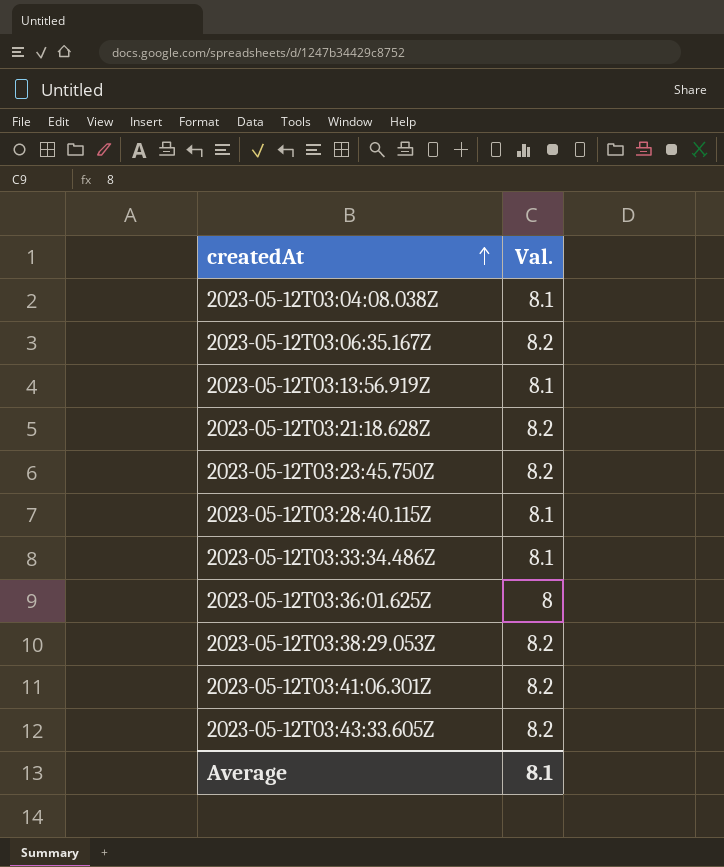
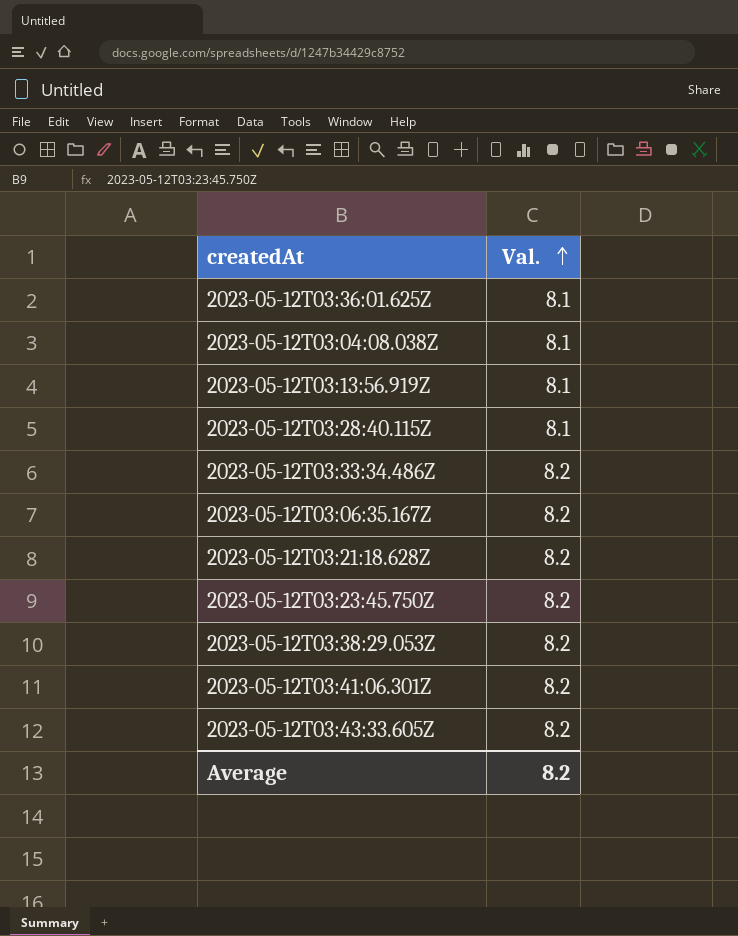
row order: createdAt ascending -> Val. ascending
2023-05-12T03:36:01.625Z | Val.: 8 -> 8.1
2023-05-12T03:33:34.486Z | Val.: 8.1 -> 8.2
Average | Val.: 8.1 -> 8.2

